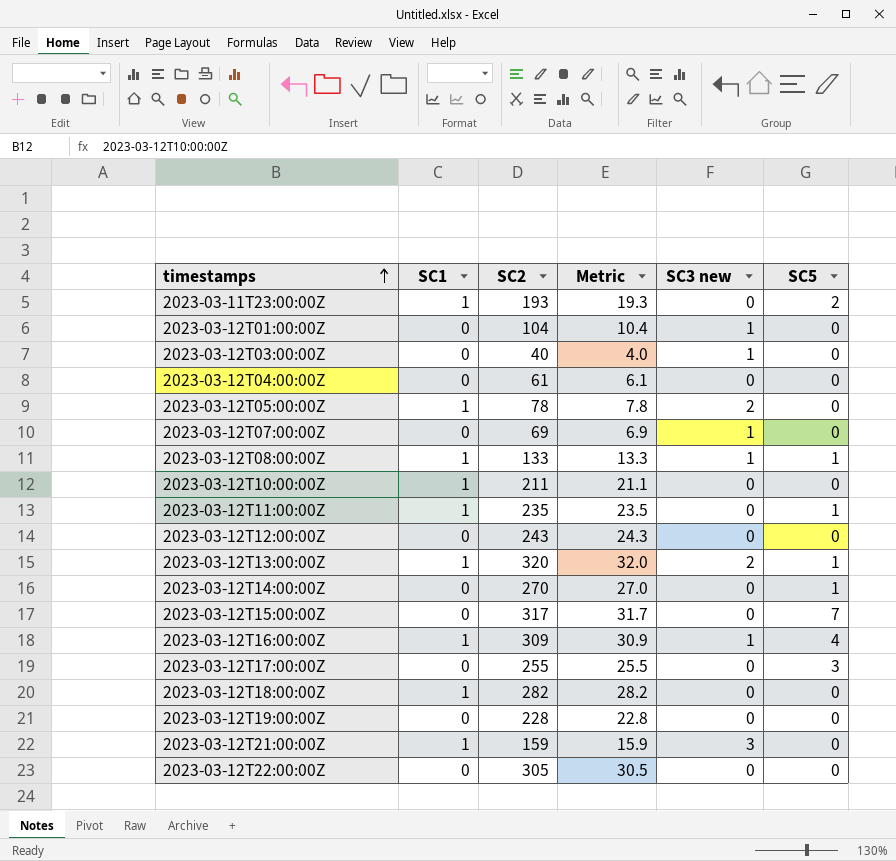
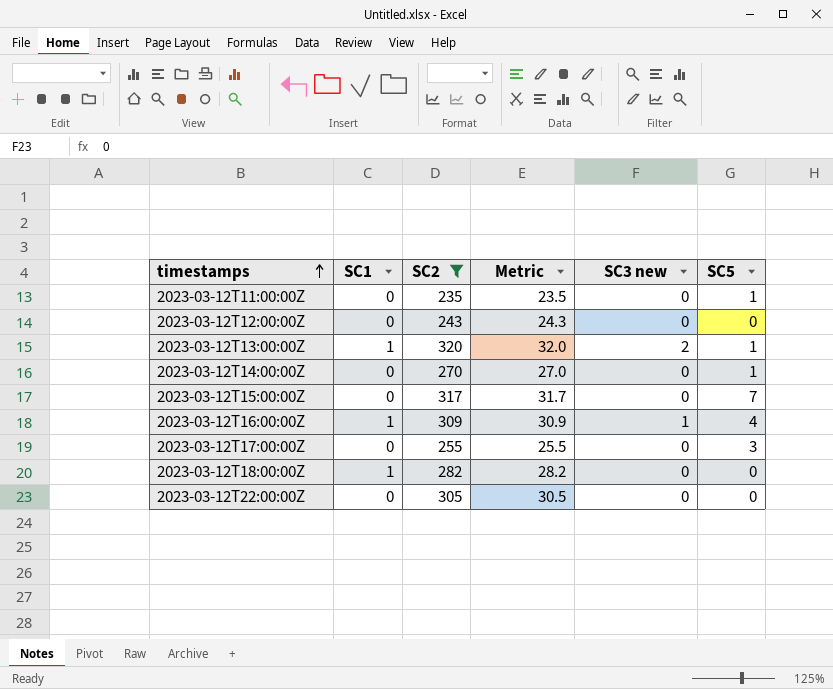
filter: none -> SC2 >= 235
2023-03-12T11:00:00Z | SC1: 1 -> 0

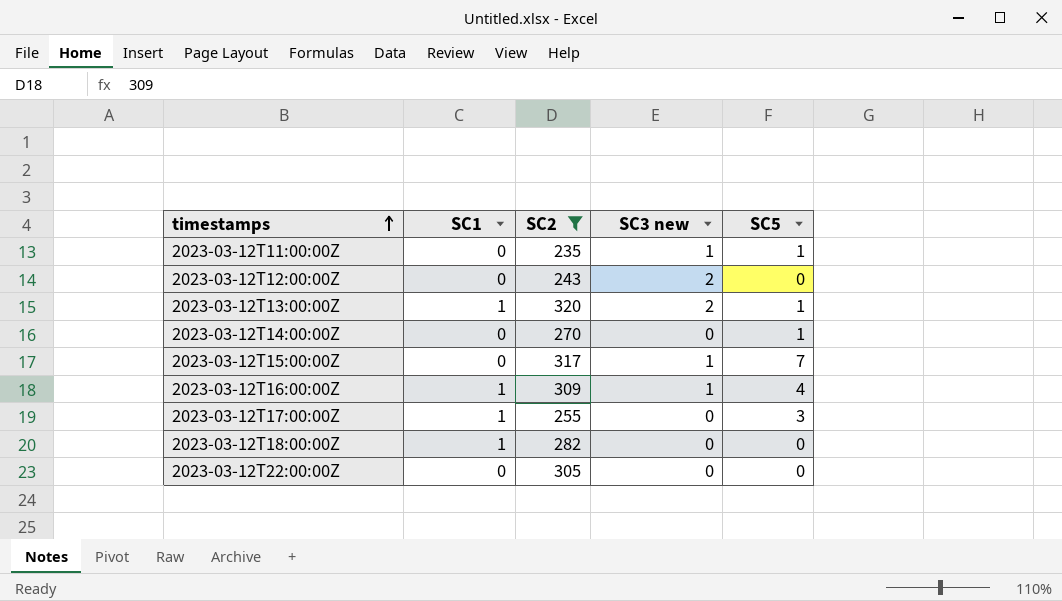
column Metric | formula: [SC2] * 0.1 -> none
2023-03-12T11:00:00Z | SC3 new: 0 -> 1
2023-03-12T12:00:00Z | SC3 new: 0 -> 2
2023-03-12T15:00:00Z | SC3 new: 0 -> 1
2023-03-12T17:00:00Z | SC1: 0 -> 1

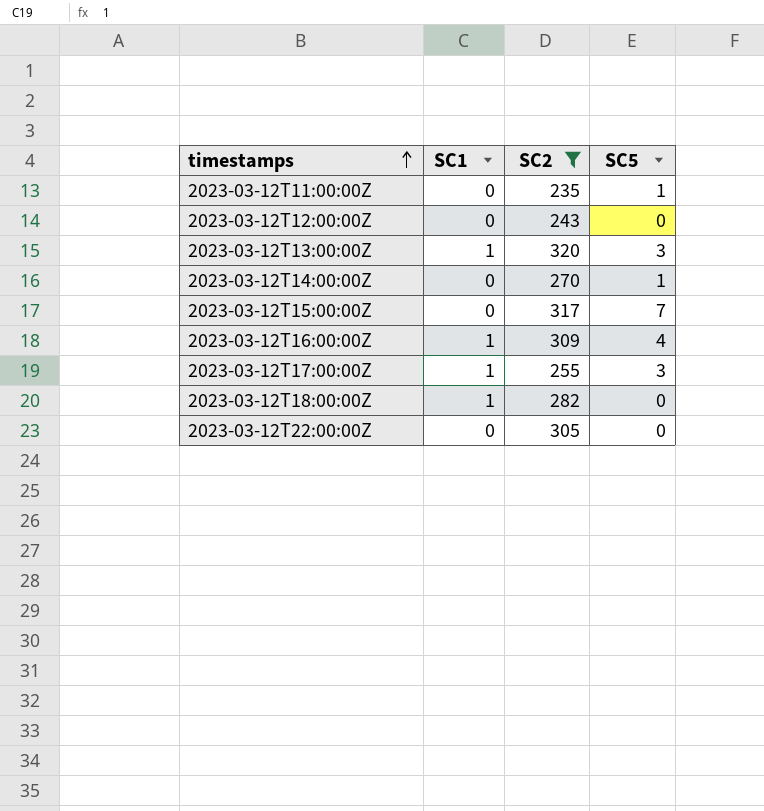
column SC3 new | position: 4 -> none
2023-03-12T13:00:00Z | SC5: 1 -> 3

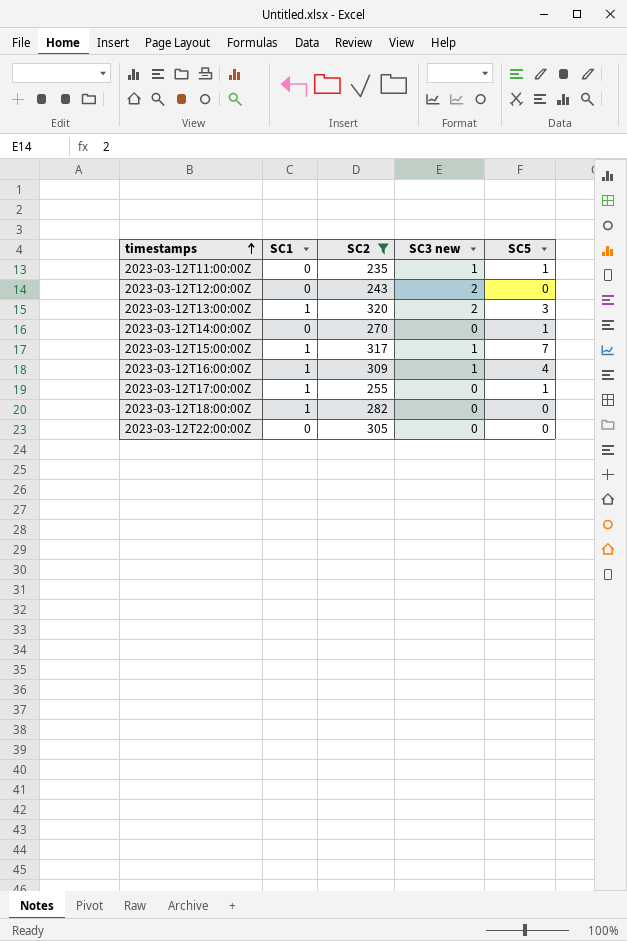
column SC3 new | position: none -> 4
2023-03-12T15:00:00Z | SC1: 0 -> 1
2023-03-12T17:00:00Z | SC5: 3 -> 1

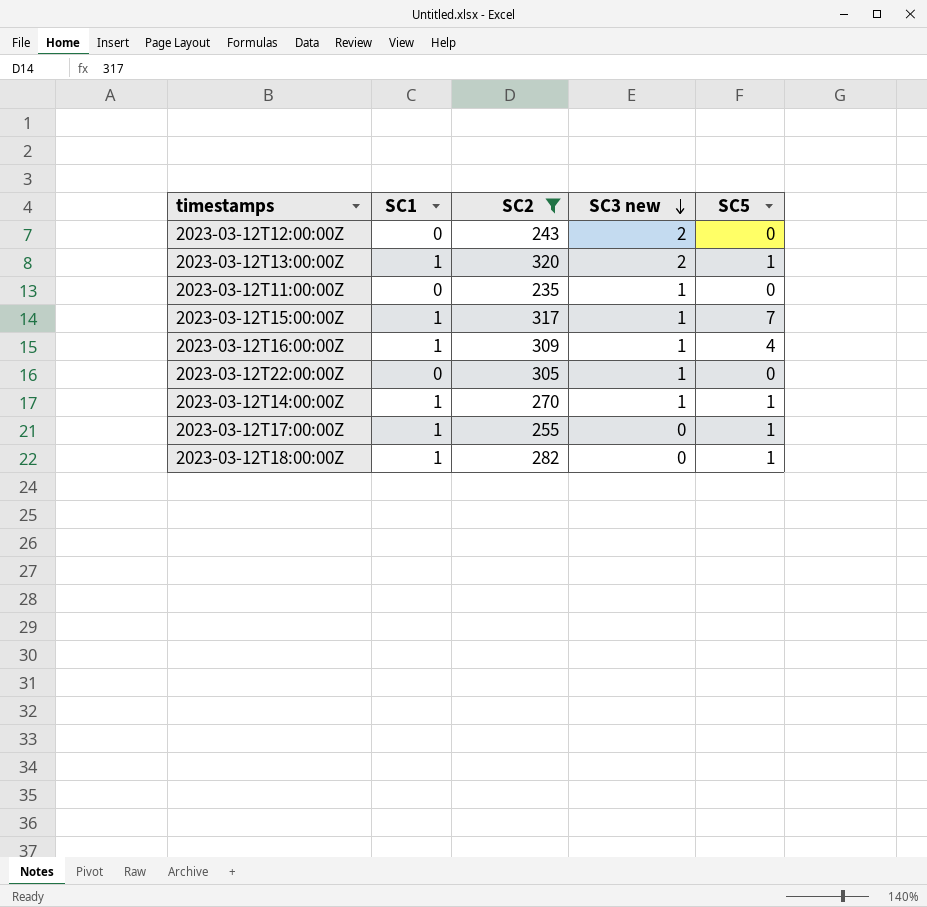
row order: timestamps ascending -> SC3 new descending
2023-03-12T13:00:00Z | SC5: 3 -> 1
2023-03-12T11:00:00Z | SC5: 1 -> 0
2023-03-12T22:00:00Z | SC3 new: 0 -> 1
2023-03-12T14:00:00Z | SC1: 0 -> 1
2023-03-12T14:00:00Z | SC3 new: 0 -> 1
2023-03-12T18:00:00Z | SC5: 0 -> 1

